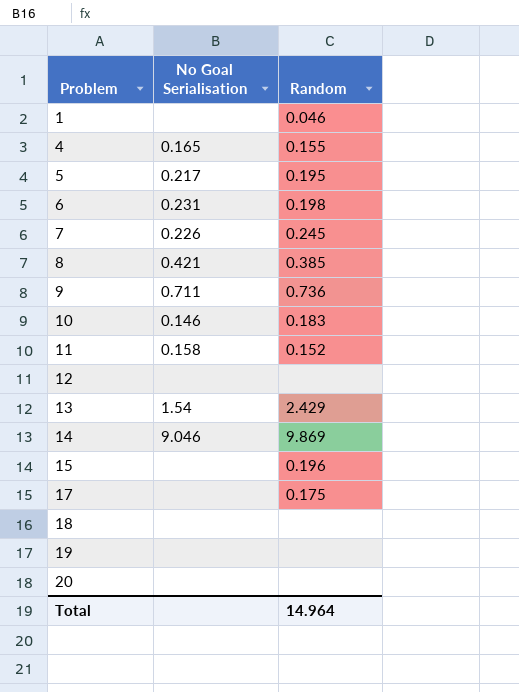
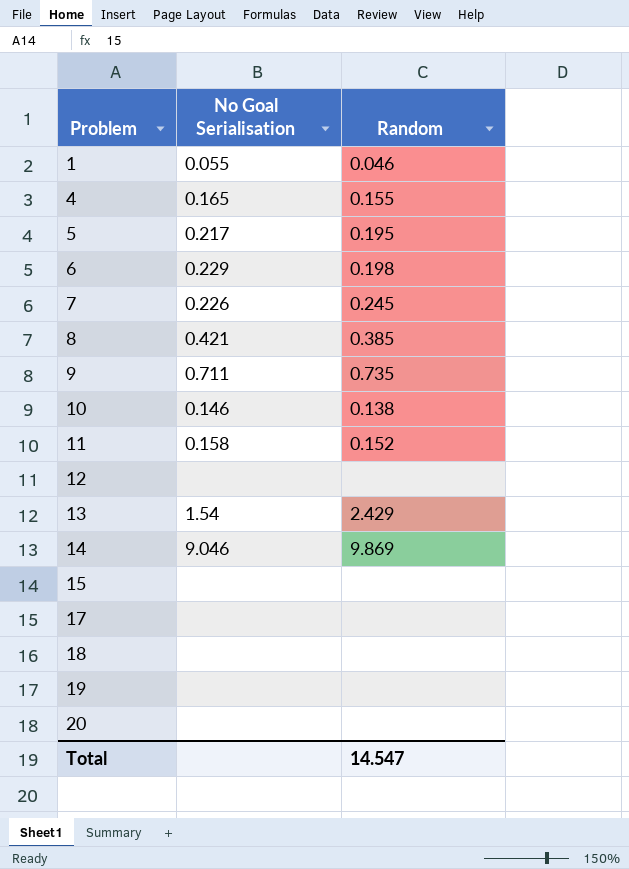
1 | No Goal Serialisation: none -> 0.055
6 | No Goal Serialisation: 0.231 -> 0.229
9 | Random: 0.736 -> 0.735
10 | Random: 0.183 -> 0.138
15 | Random: 0.196 -> none
17 | Random: 0.175 -> none
Total | Random: 14.964 -> 14.547

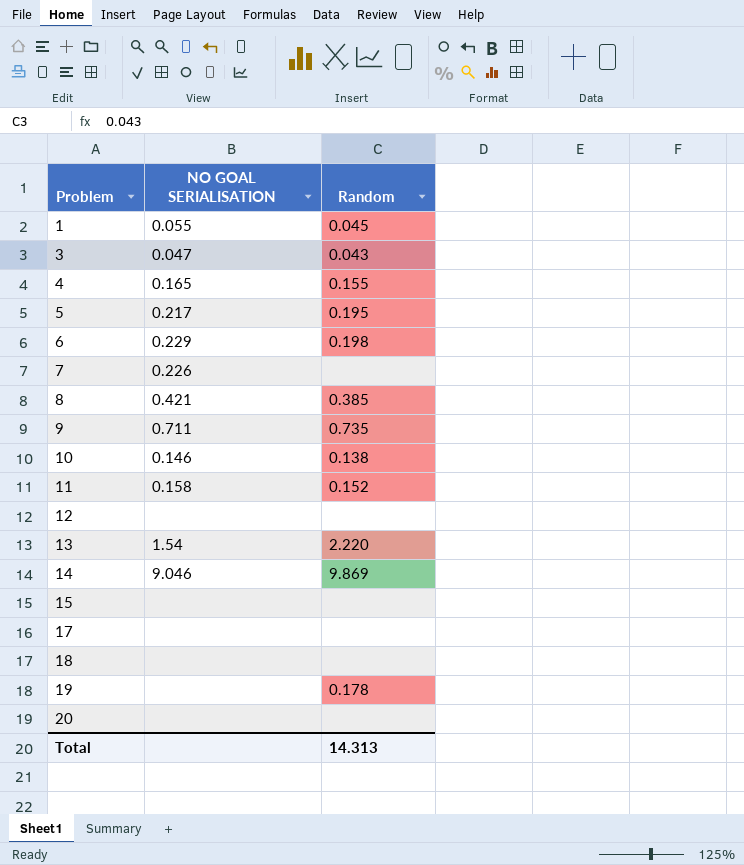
column name: No Goal Serialisation -> NO GOAL SERIALISATION
1 | Random: 0.046 -> 0.045
row 3: none -> 0.047 | 0.043
7 | Random: 0.245 -> none
13 | Random: 2.429 -> 2.220
19 | Random: none -> 0.178
Total | Random: 14.547 -> 14.313

